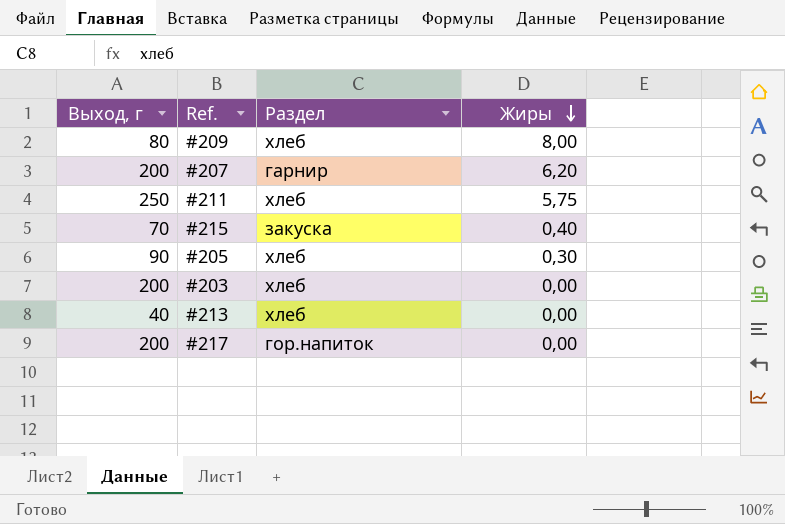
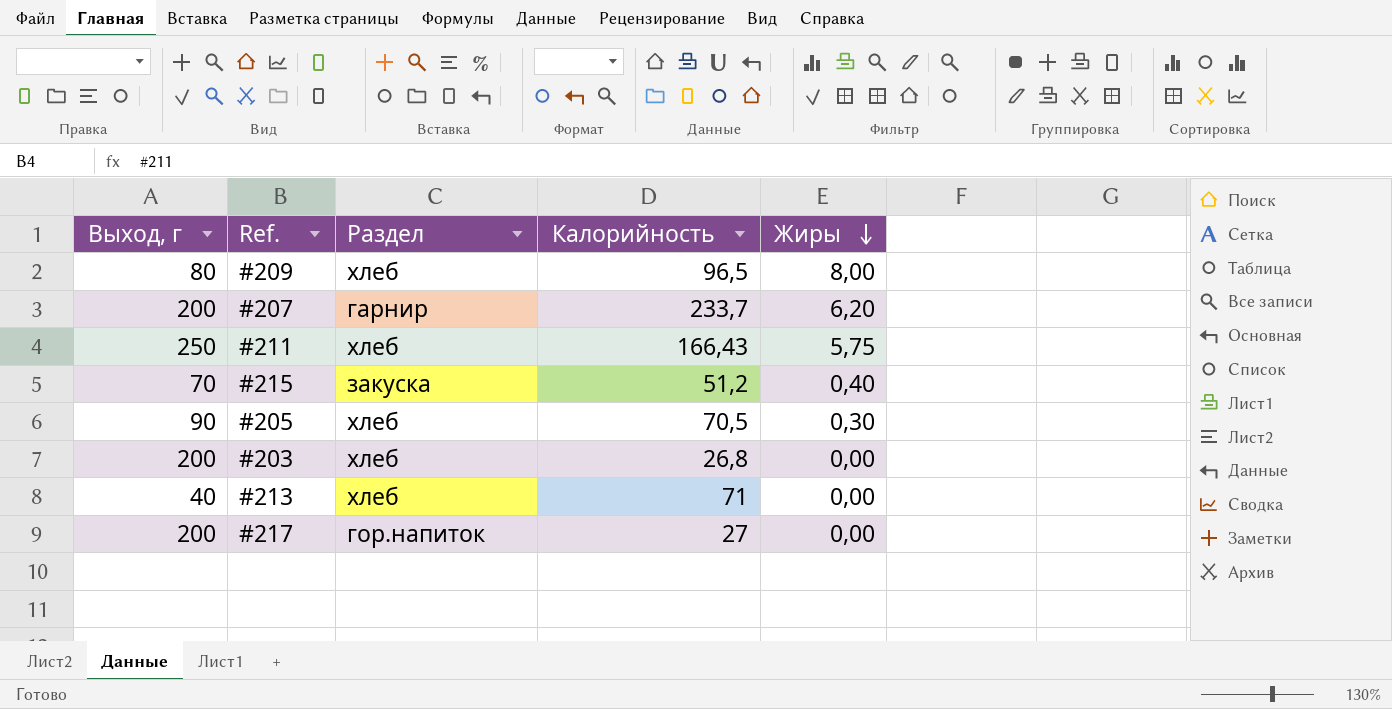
column Калорийность | position: none -> 4

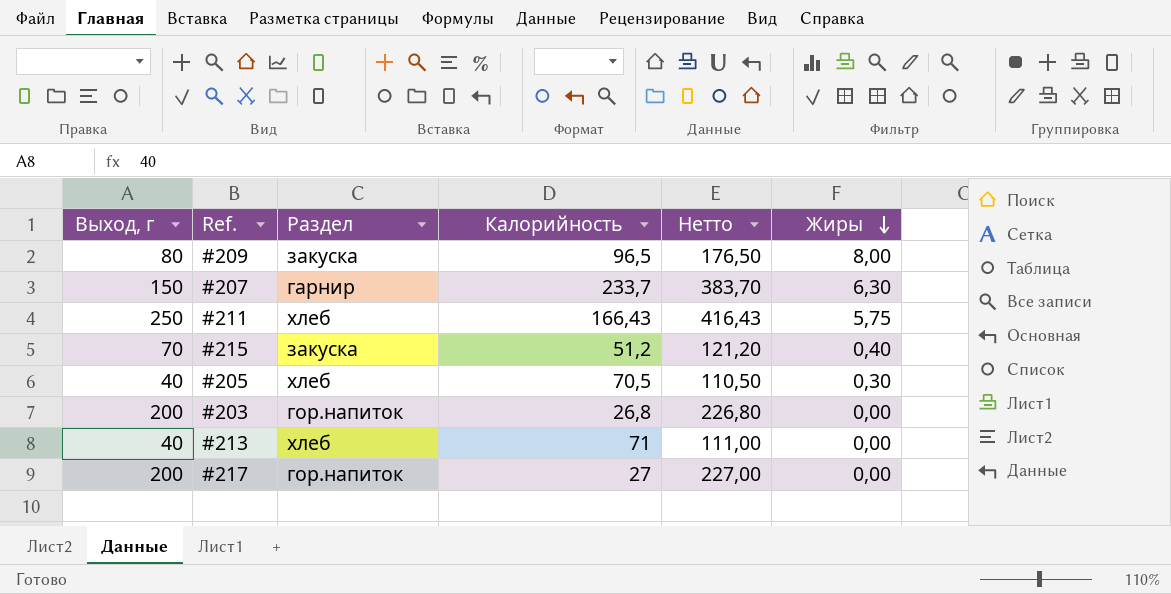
column Нетто | formula: none -> [Выход, г] + [Калорийность]
#209 | Раздел: хлеб -> закуска
#207 | Выход, г: 200 -> 150
#207 | Жиры: 6,20 -> 6,30
#205 | Выход, г: 90 -> 40
#203 | Раздел: хлеб -> гор.напиток

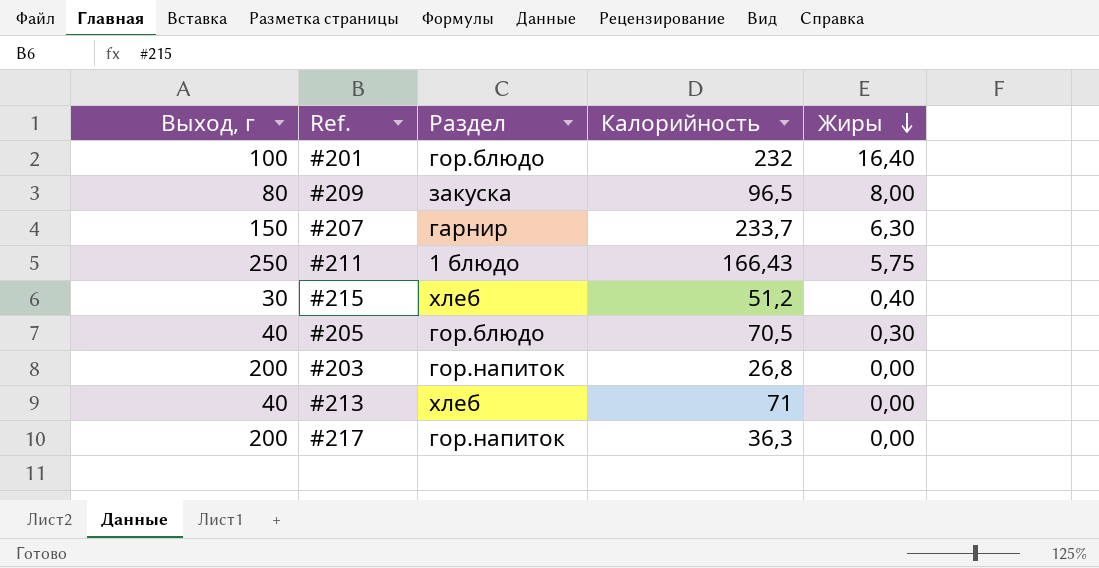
column Нетто | formula: [Выход, г] + [Калорийность] -> none
row #201: none -> 100 | гор.блюдо | 232 | 16,40
#211 | Раздел: хлеб -> 1 блюдо
#215 | Выход, г: 70 -> 30
#215 | Раздел: закуска -> хлеб
#205 | Раздел: хлеб -> гор.блюдо
#217 | Калорийность: 27 -> 36,3

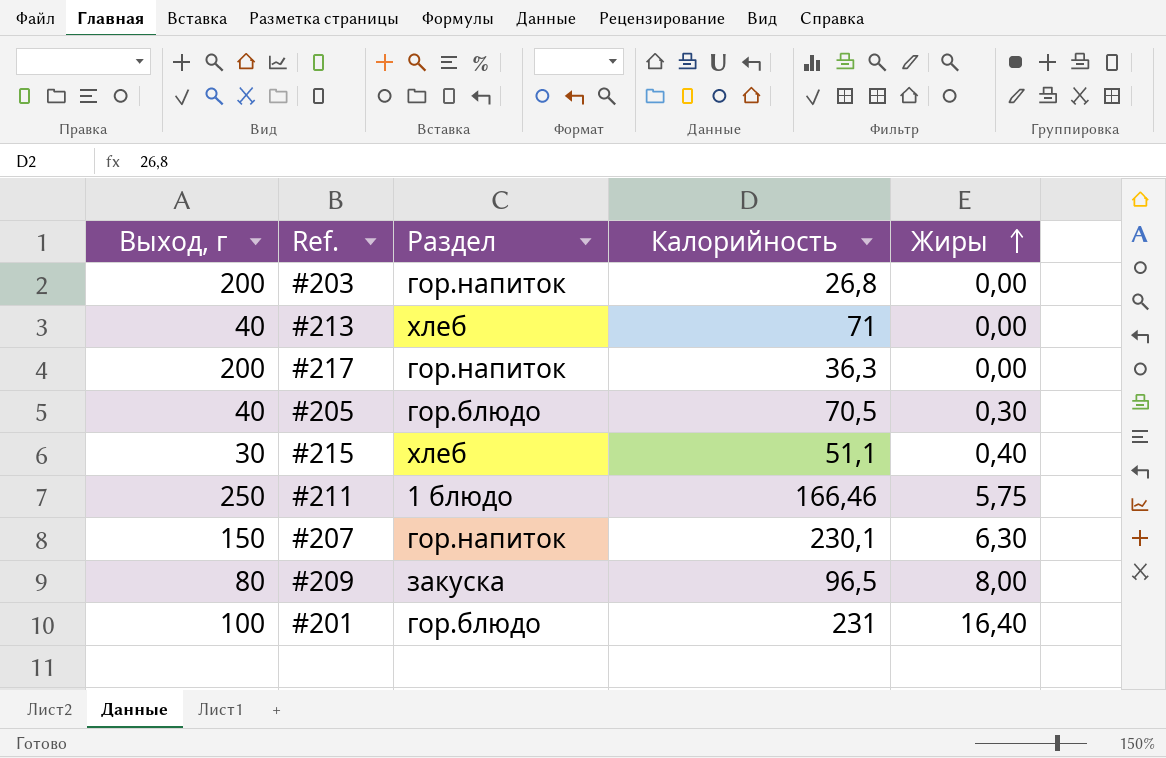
row order: Жиры descending -> Жиры ascending
#215 | Калорийность: 51,2 -> 51,1
#211 | Калорийность: 166,43 -> 166,46
#207 | Раздел: гарнир -> гор.напиток
#207 | Калорийность: 233,7 -> 230,1
#201 | Калорийность: 232 -> 231

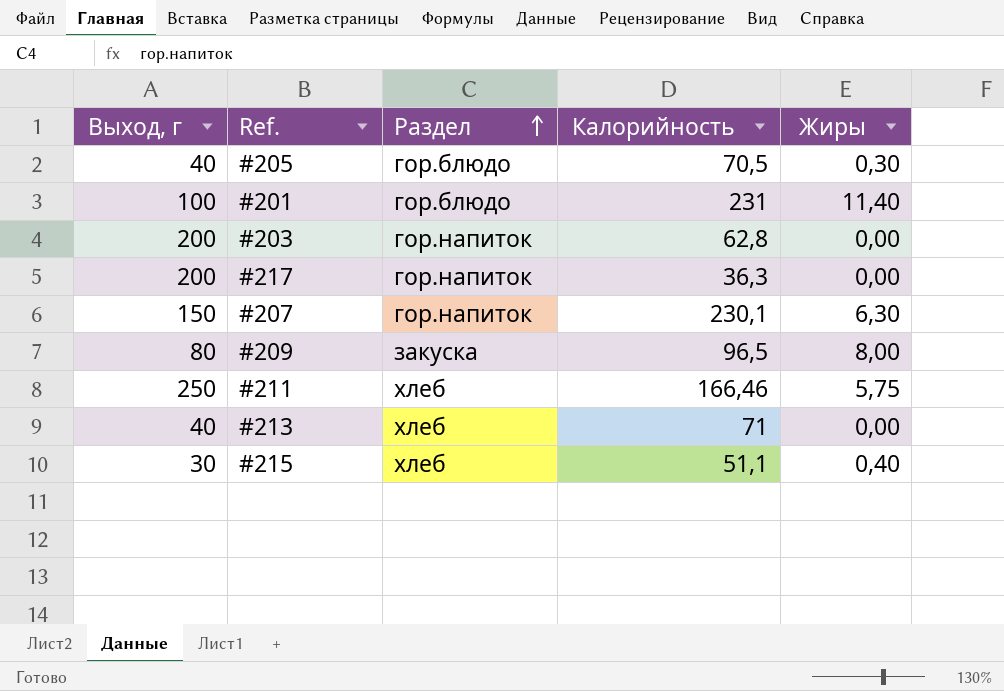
row order: Жиры ascending -> Раздел ascending
#201 | Жиры: 16,40 -> 11,40
#203 | Калорийность: 26,8 -> 62,8
#211 | Раздел: 1 блюдо -> хлеб

